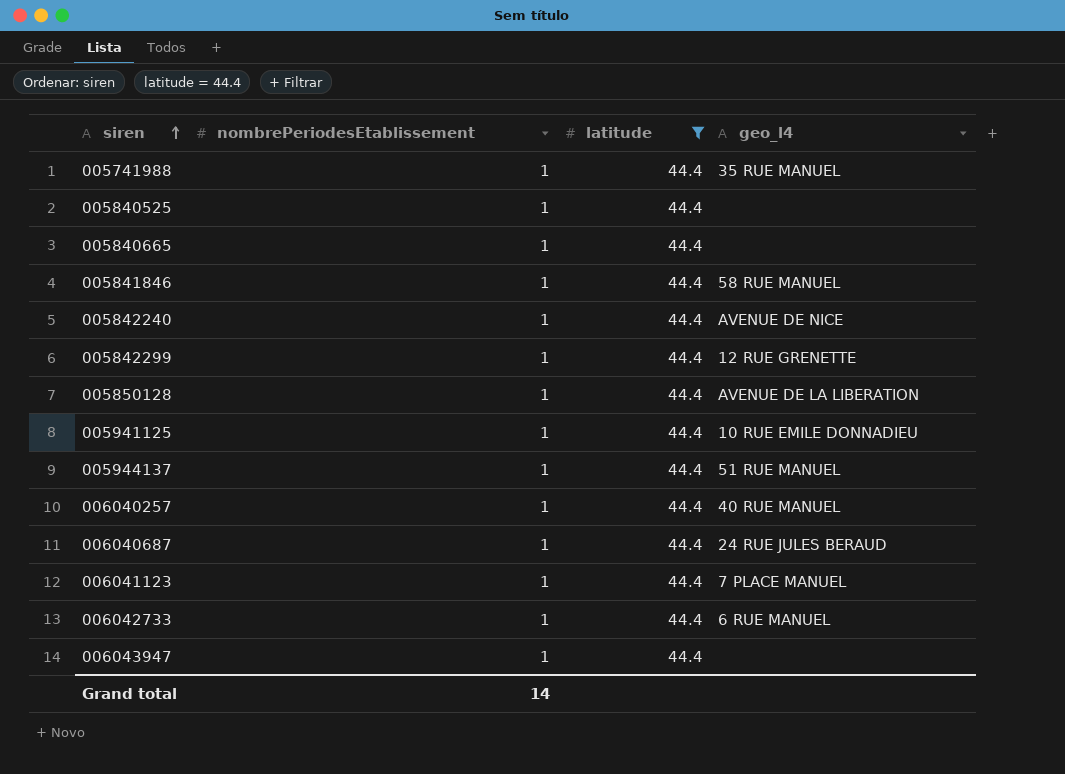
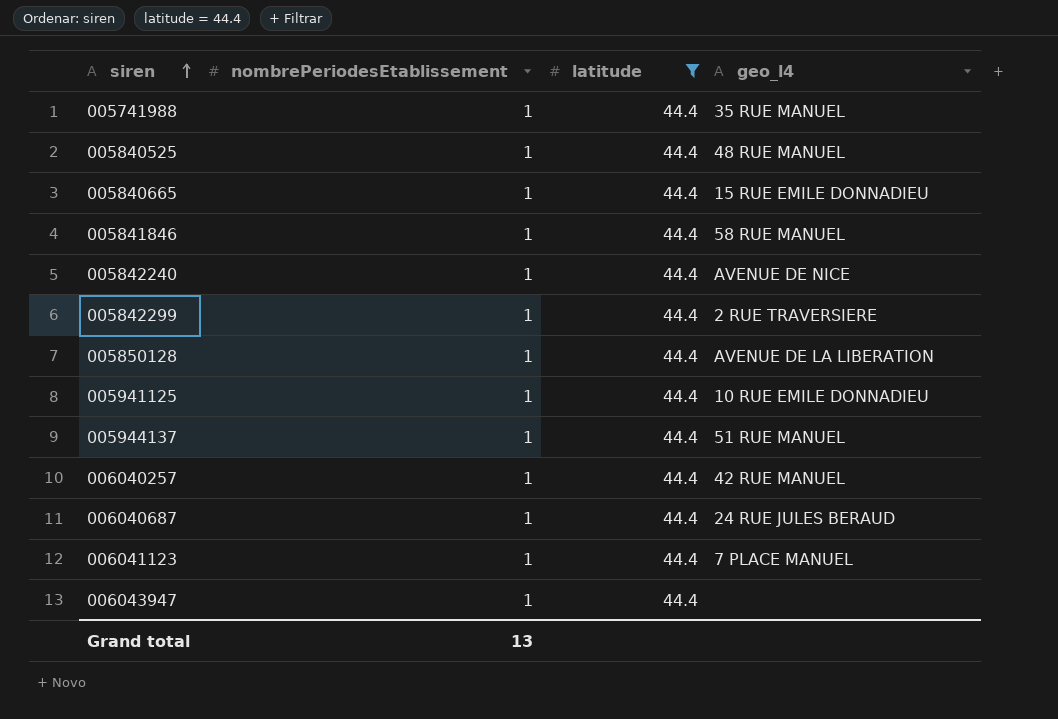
row 006042733: 1 | 44.4 | 6 RUE MANUEL -> none
005840525 | geo_l4: none -> 48 RUE MANUEL
005840665 | geo_l4: none -> 15 RUE EMILE DONNADIEU
005842299 | geo_l4: 12 RUE GRENETTE -> 2 RUE TRAVERSIERE
006040257 | geo_l4: 40 RUE MANUEL -> 42 RUE MANUEL
Grand total | nombrePeriodesEtablissement: 14 -> 13

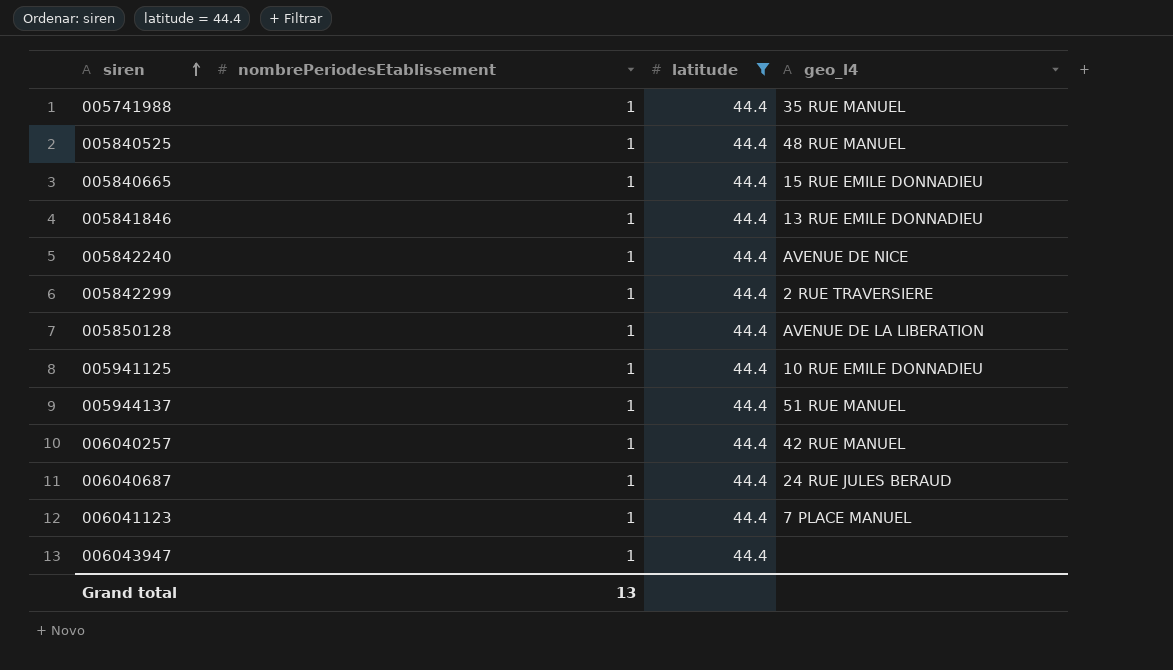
005841846 | geo_l4: 58 RUE MANUEL -> 13 RUE EMILE DONNADIEU

